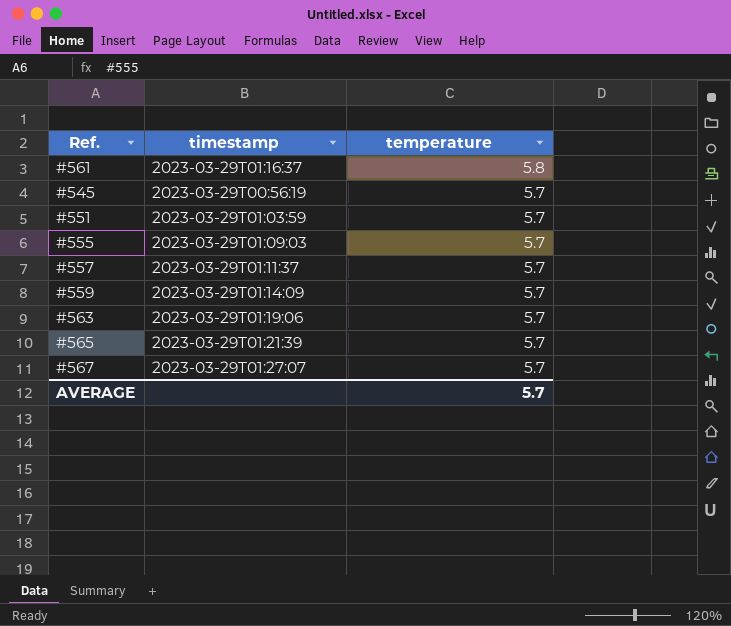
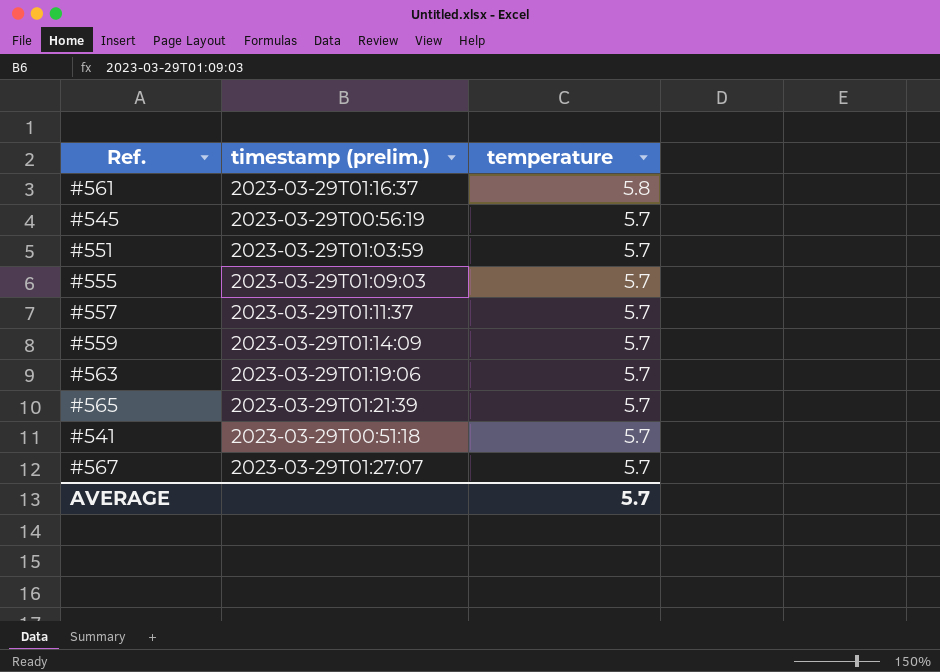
column name: timestamp -> timestamp (prelim.)
row #541: none -> 2023-03-29T00:51:18 | 5.7

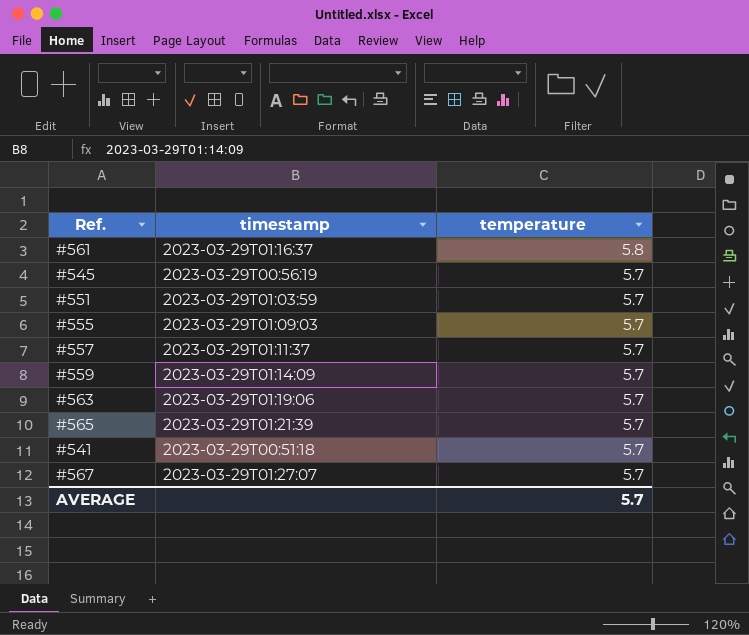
column name: timestamp (prelim.) -> timestamp

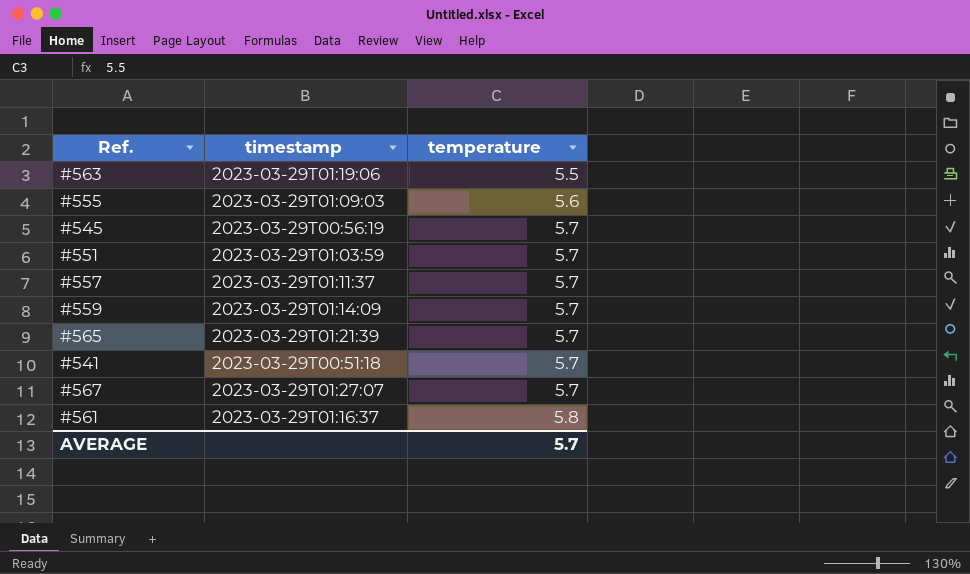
row order: temperature descending -> temperature ascending
#563 | temperature: 5.7 -> 5.5
#555 | temperature: 5.7 -> 5.6

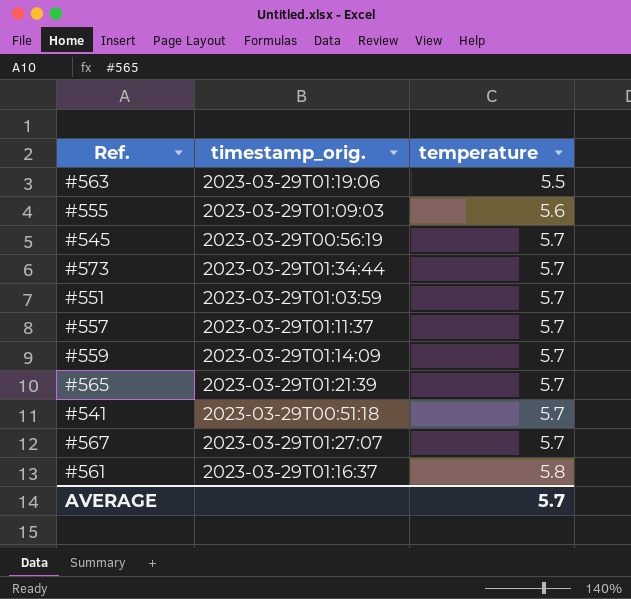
column name: timestamp -> timestamp_orig.
row #573: none -> 2023-03-29T01:34:44 | 5.7

